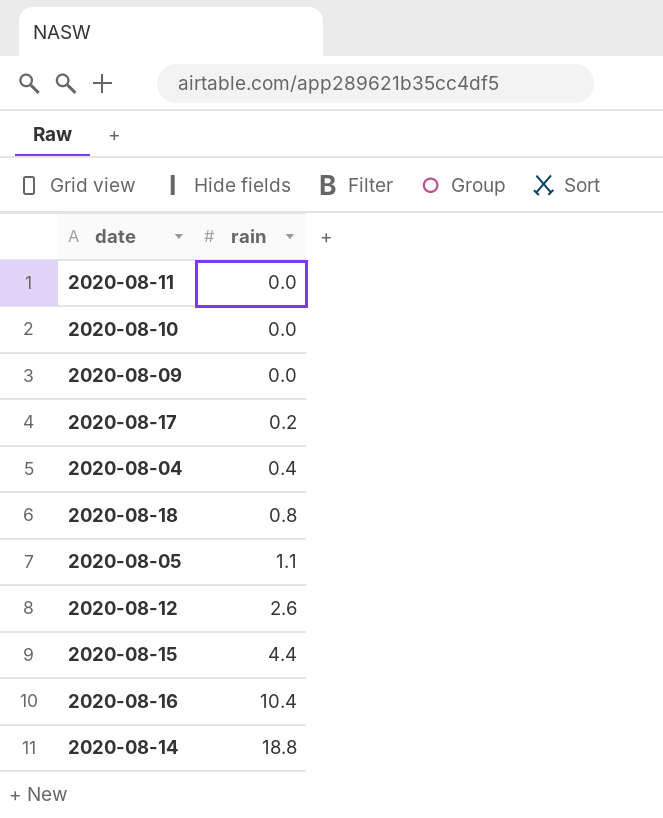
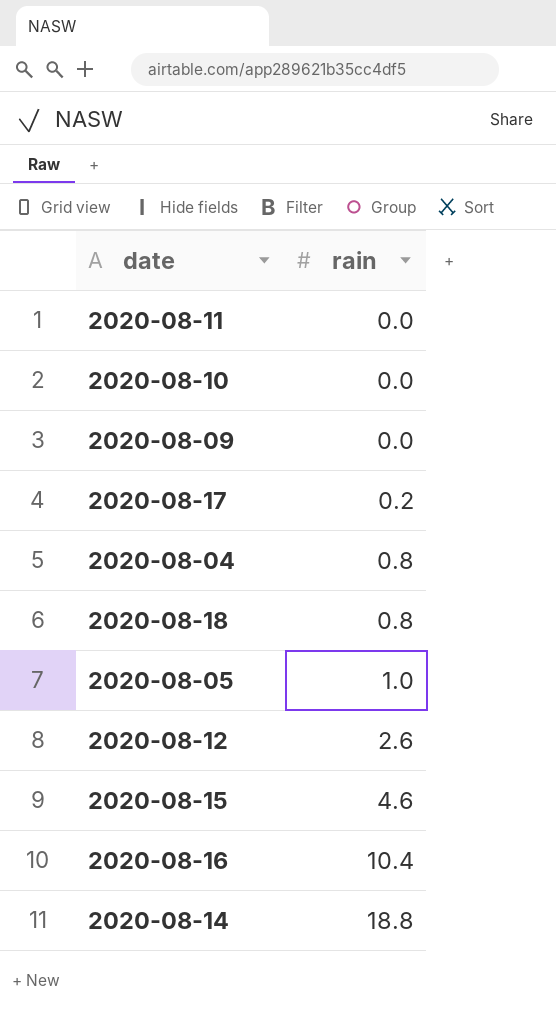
2020-08-04 | rain: 0.4 -> 0.8
2020-08-05 | rain: 1.1 -> 1.0
2020-08-15 | rain: 4.4 -> 4.6

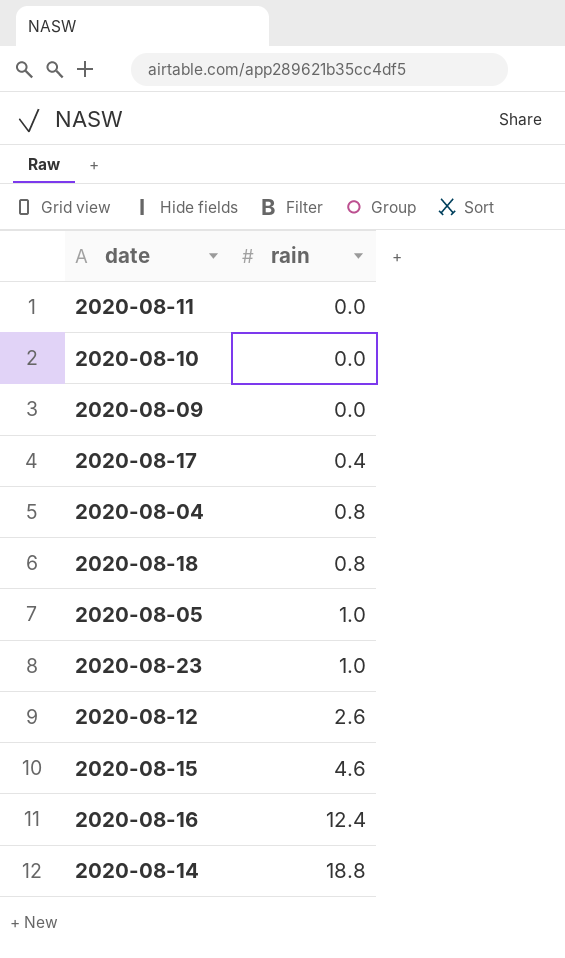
2020-08-17 | rain: 0.2 -> 0.4
row 2020-08-23: none -> 1.0
2020-08-16 | rain: 10.4 -> 12.4

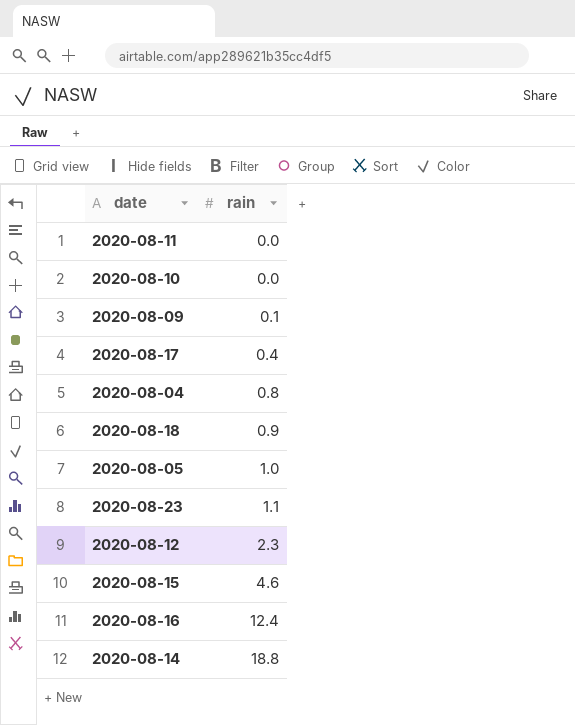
2020-08-09 | rain: 0.0 -> 0.1
2020-08-18 | rain: 0.8 -> 0.9
2020-08-23 | rain: 1.0 -> 1.1
2020-08-12 | rain: 2.6 -> 2.3

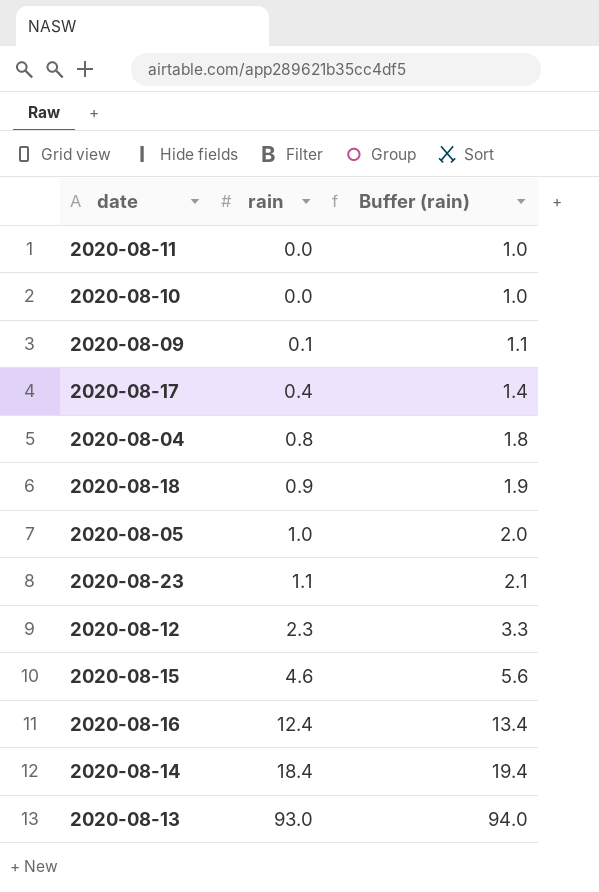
column Buffer (rain) | formula: none -> [rain] + 1
2020-08-14 | rain: 18.8 -> 18.4
row 2020-08-13: none -> 93.0 | 94.0

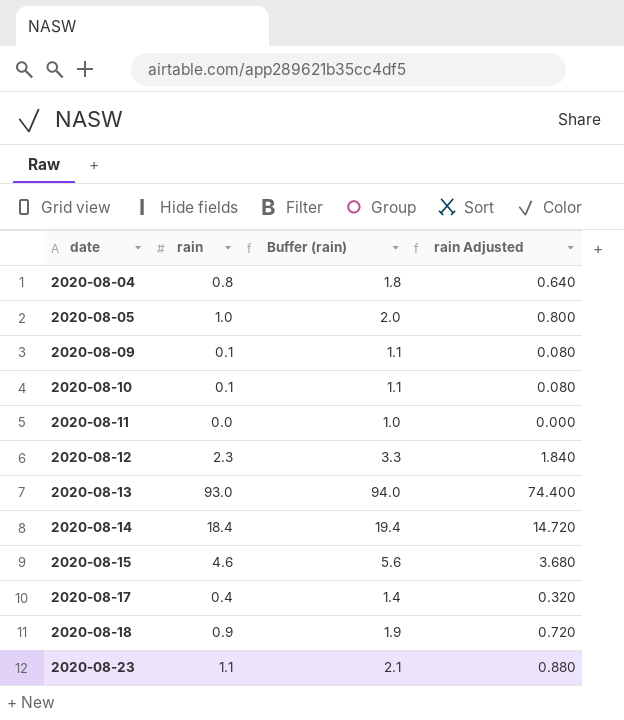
row order: rain ascending -> date ascending
column rain Adjusted | formula: none -> [rain] * 0.8
row 2020-08-16: 12.4 | 13.4 -> none
2020-08-10 | rain: 0.0 -> 0.1
2020-08-10 | Buffer (rain): 1.0 -> 1.1

